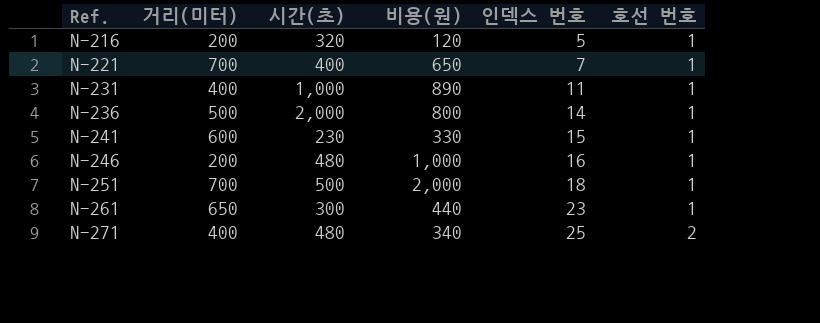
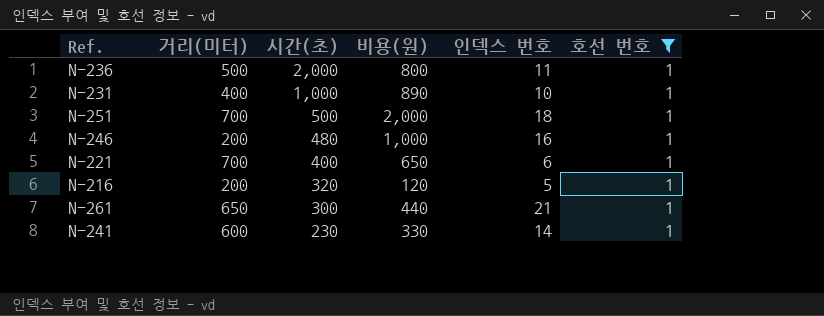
filter: none -> 호선 번호 = 1
row order: Ref. ascending -> 시간(초) descending
N-236 | 인덱스 번호: 14 -> 11
N-231 | 인덱스 번호: 11 -> 10
N-221 | 인덱스 번호: 7 -> 6
N-261 | 인덱스 번호: 23 -> 21
N-241 | 인덱스 번호: 15 -> 14

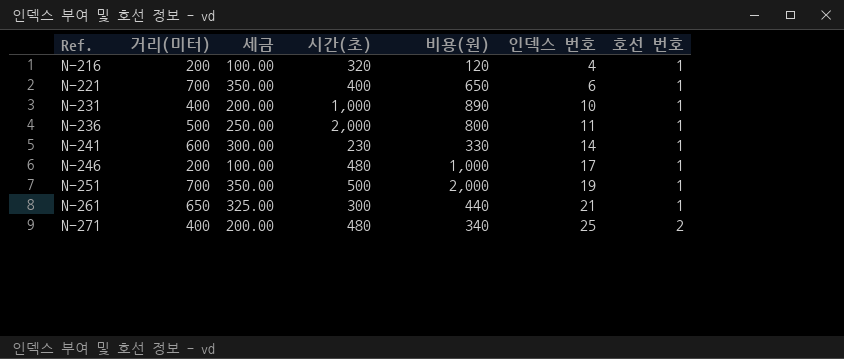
filter: 호선 번호 = 1 -> none
row order: 시간(초) descending -> Ref. ascending
column 세금 | formula: none -> [거리(미터)] * 0.5
N-216 | 인덱스 번호: 5 -> 4
N-246 | 인덱스 번호: 16 -> 17
N-251 | 인덱스 번호: 18 -> 19

